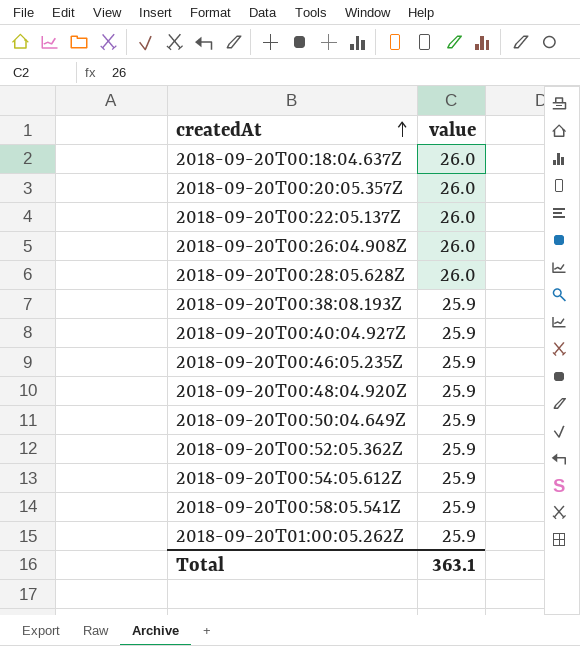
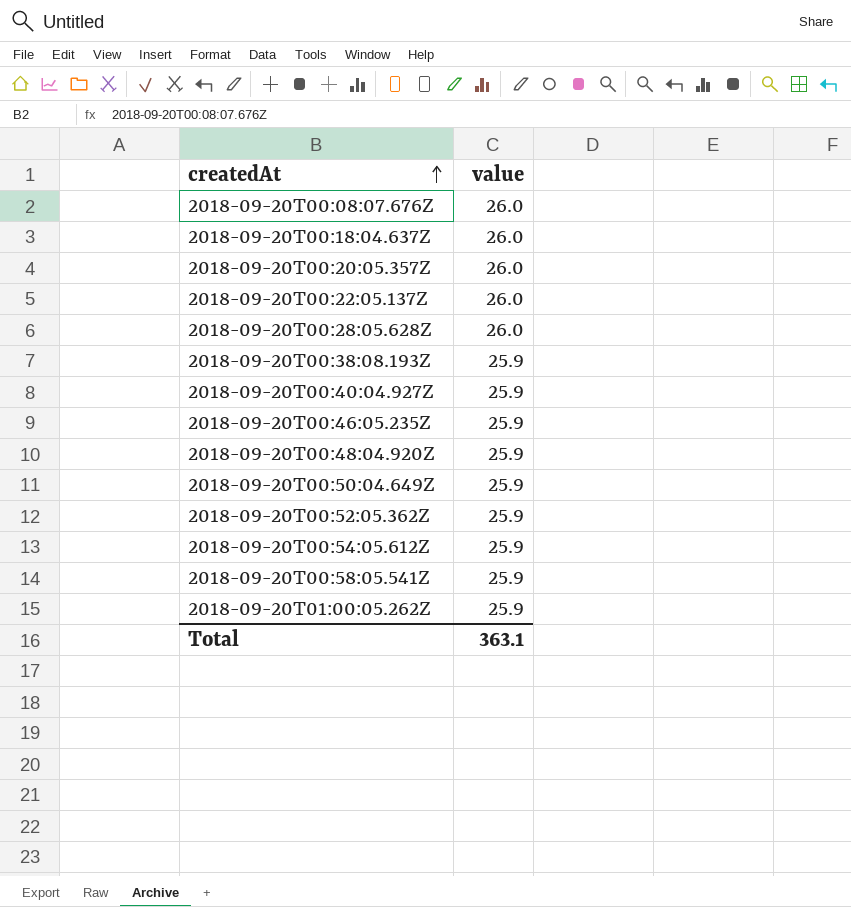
row 2018-09-20T00:26:04.908Z: 26.0 -> none
row 2018-09-20T00:08:07.676Z: none -> 26.0

